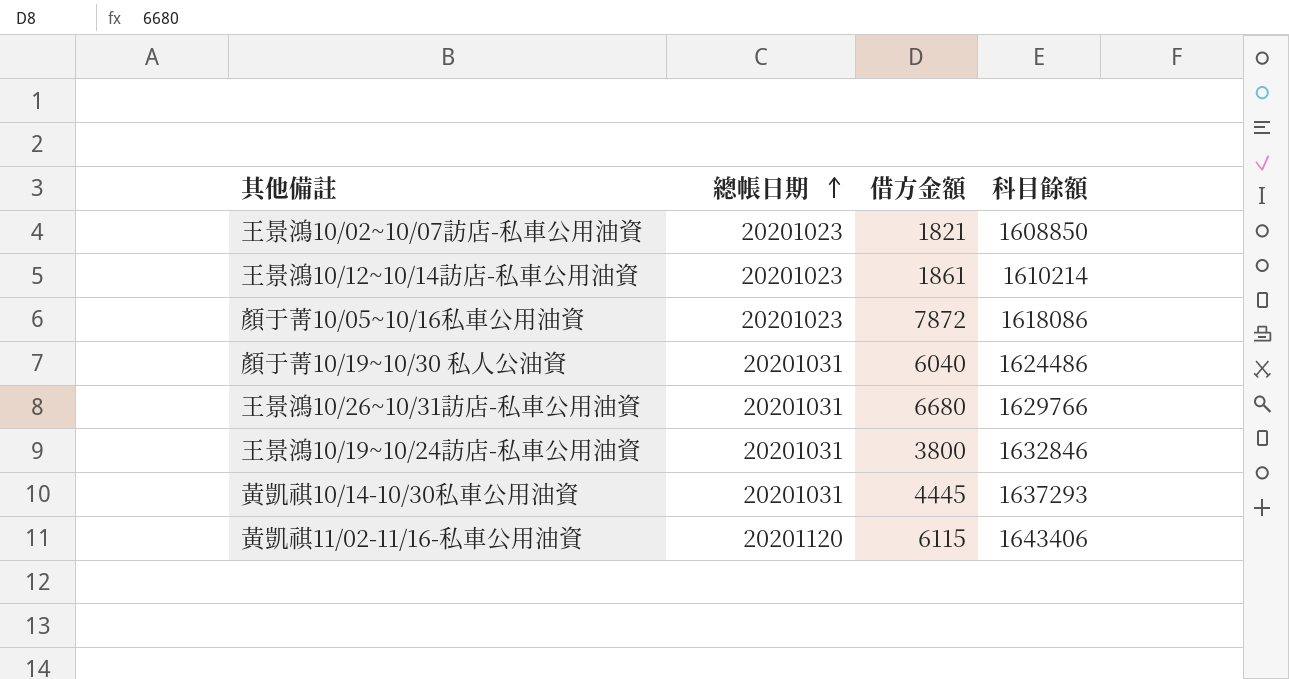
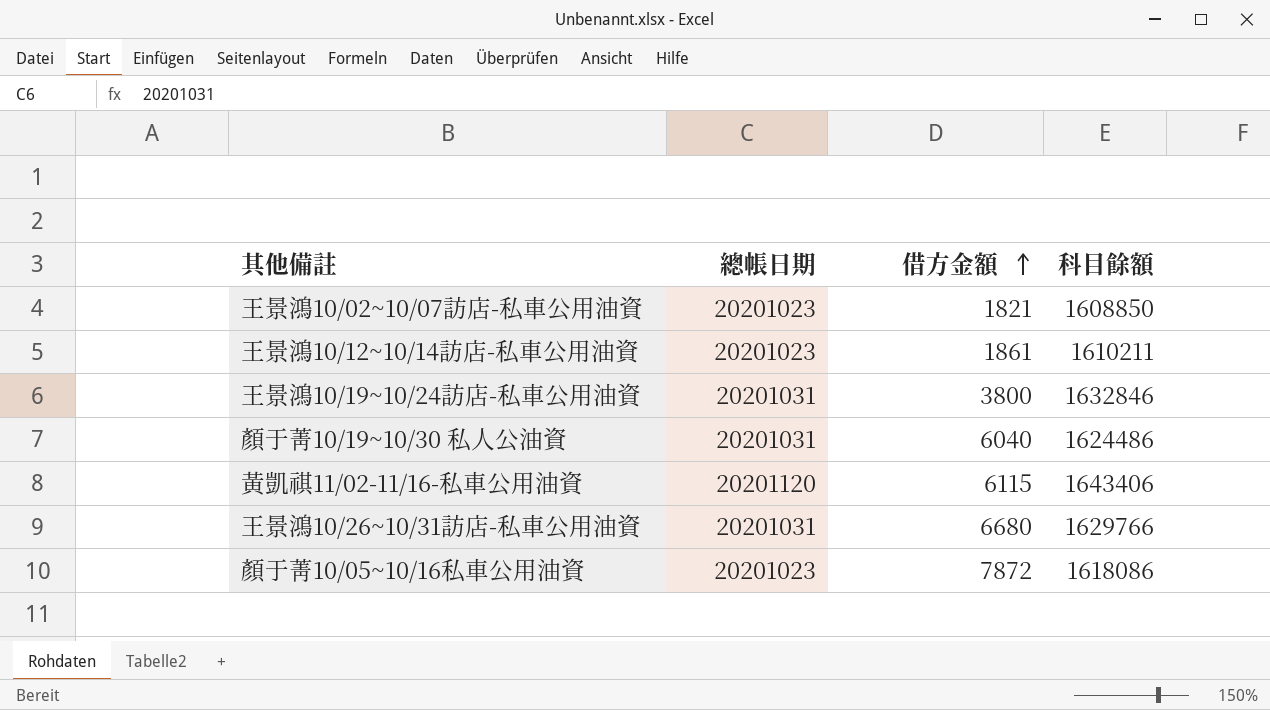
row order: 總帳日期 ascending -> 借方金額 ascending
row 黃凱祺10/14-10/30私車公用油資: 20201031 | 4445 | 1637293 -> none
王景鴻10/12~10/14訪店-私車公用油資 | 科目餘額: 1610214 -> 1610211

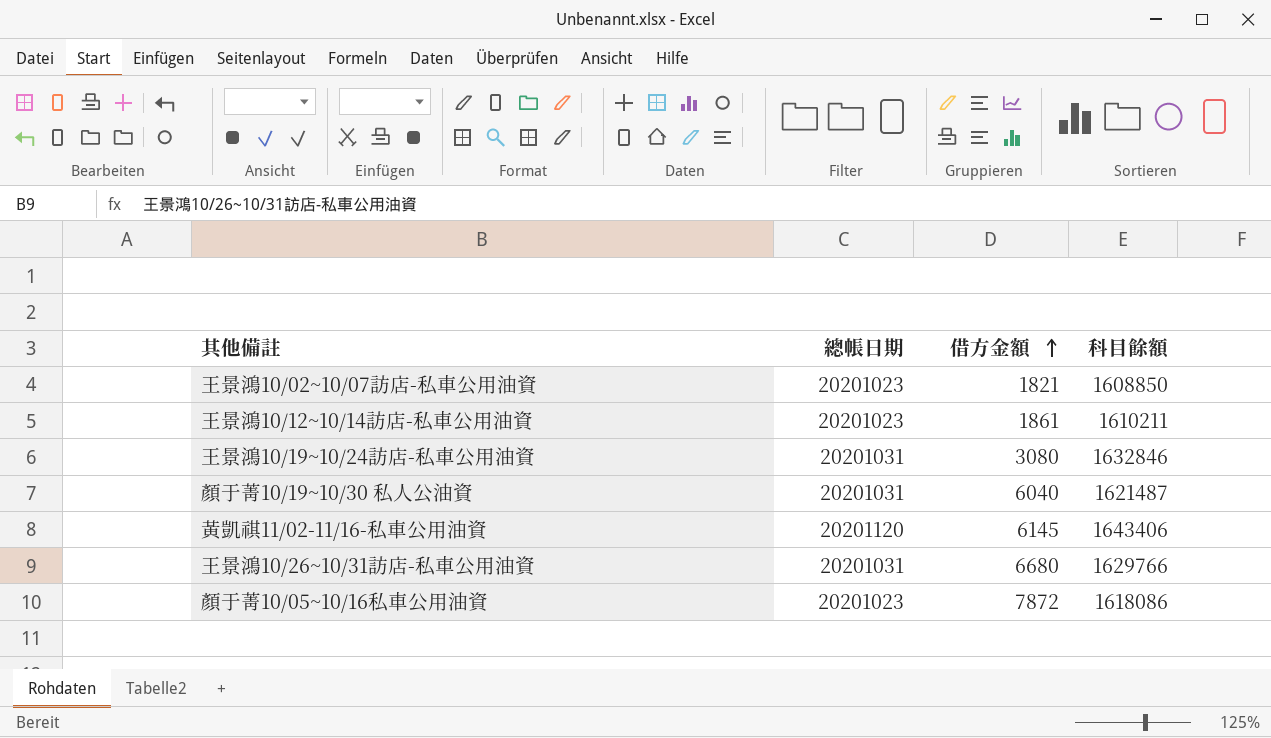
王景鴻10/19~10/24訪店-私車公用油資 | 借方金額: 3800 -> 3080
顏于菁10/19~10/30 私人公油資 | 科目餘額: 1624486 -> 1621487
黃凱祺11/02-11/16-私車公用油資 | 借方金額: 6115 -> 6145

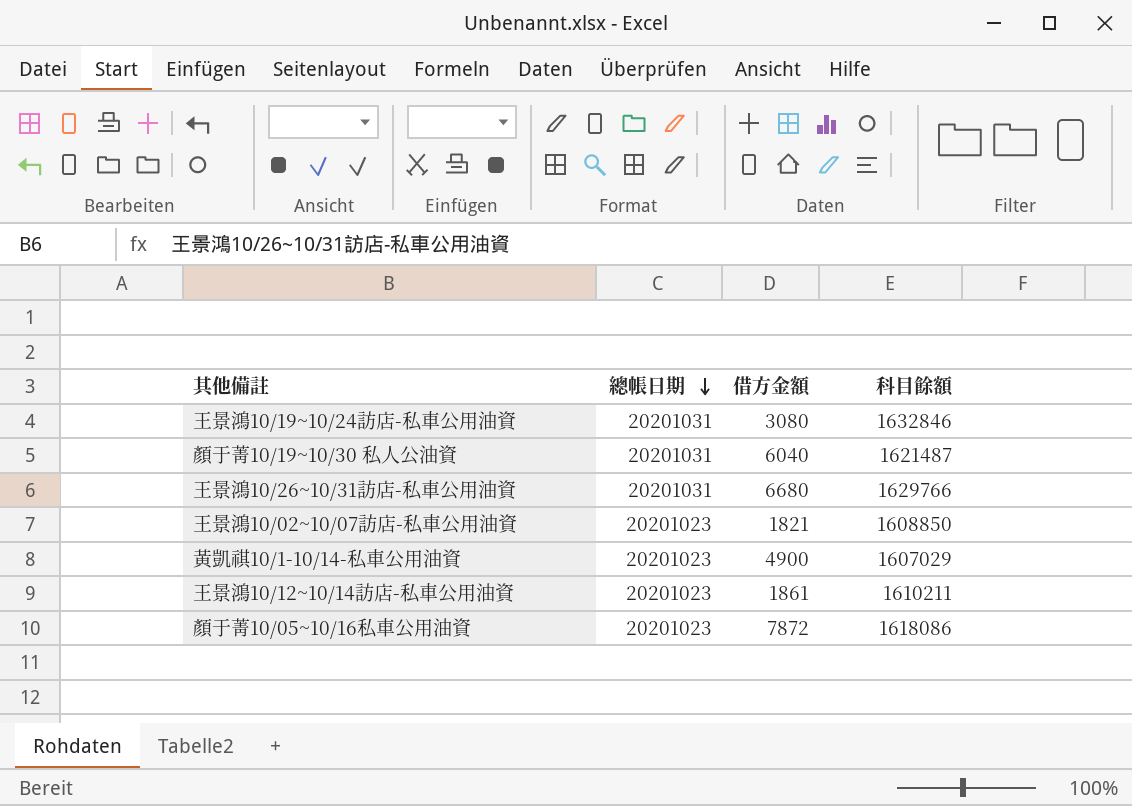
row order: 借方金額 ascending -> 總帳日期 descending
row 黃凱祺11/02-11/16-私車公用油資: 20201120 | 6145 | 1643406 -> none
row 黃凱祺10/1-10/14-私車公用油資: none -> 20201023 | 4900 | 1607029

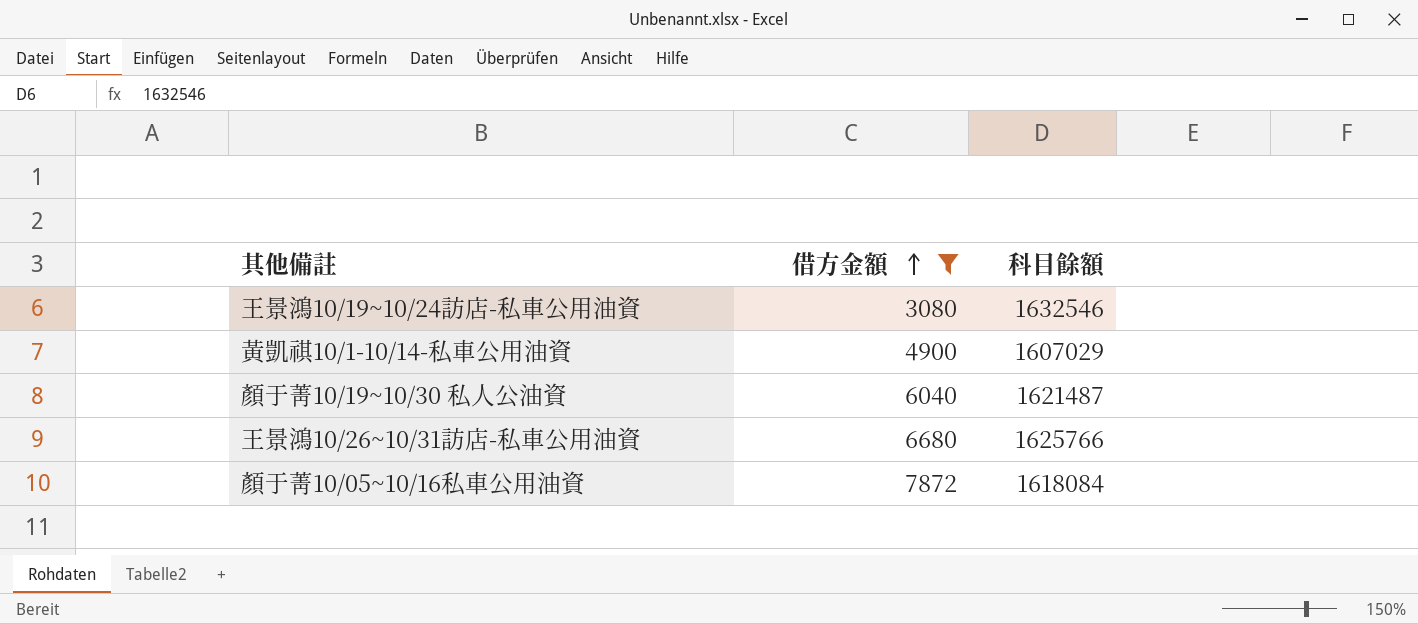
filter: none -> 借方金額 >= 3080
row order: 總帳日期 descending -> 借方金額 ascending
column 總帳日期 | position: 2 -> none
王景鴻10/19~10/24訪店-私車公用油資 | 科目餘額: 1632846 -> 1632546
王景鴻10/26~10/31訪店-私車公用油資 | 科目餘額: 1629766 -> 1625766
顏于菁10/05~10/16私車公用油資 | 科目餘額: 1618086 -> 1618084

